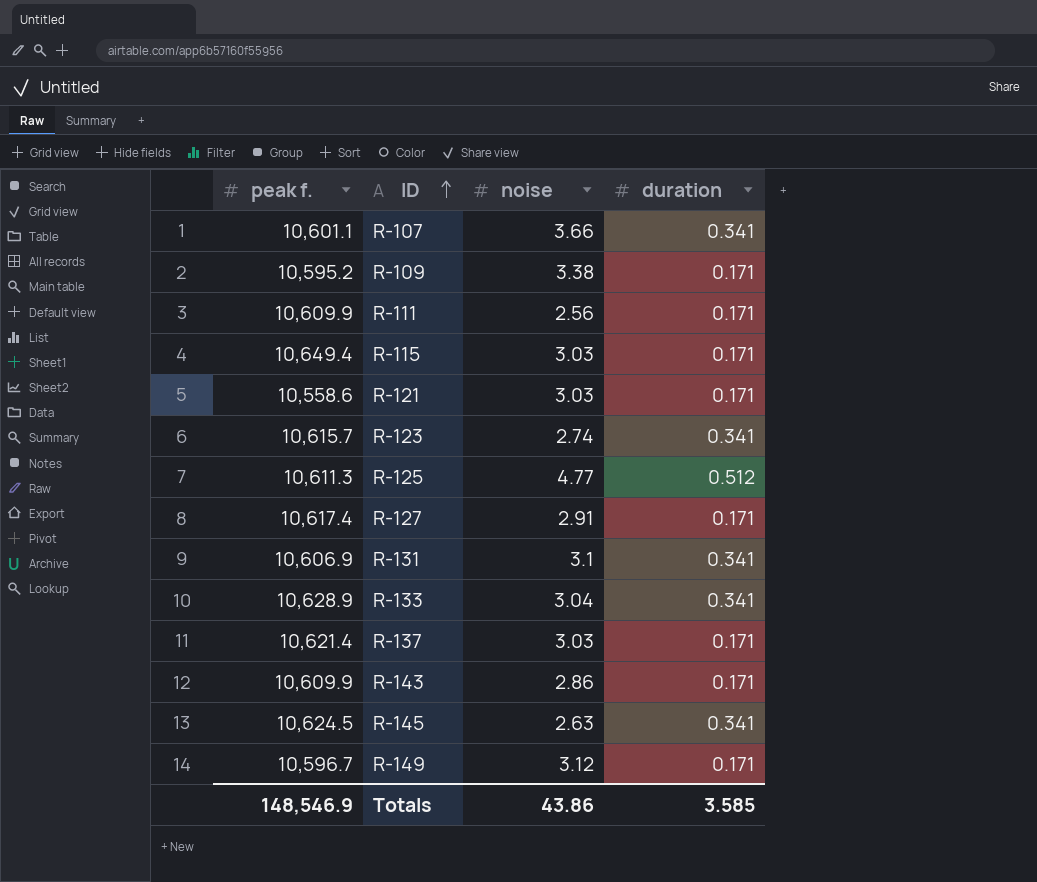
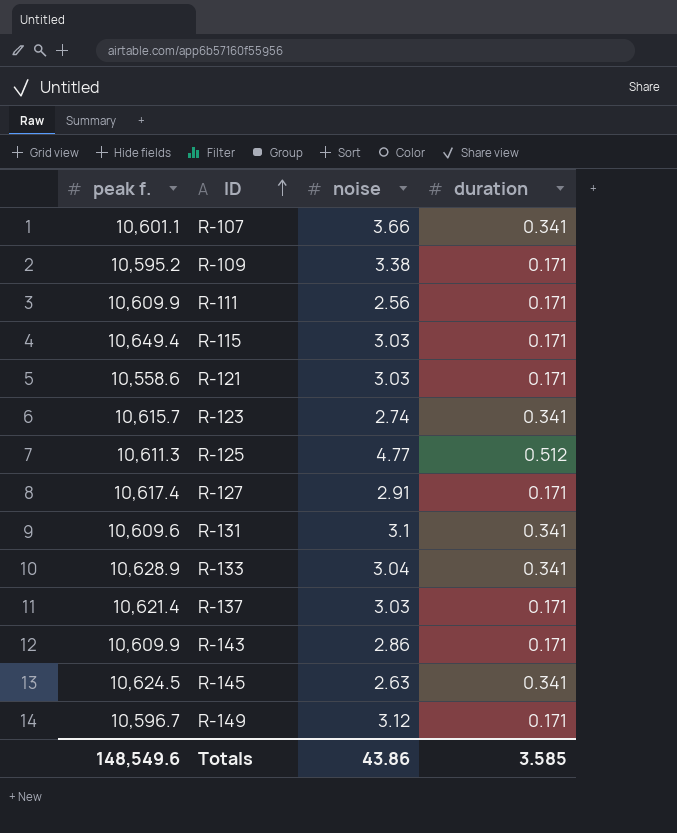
R-131 | peak f.: 10,606.9 -> 10,609.6
Totals | peak f.: 148,546.9 -> 148,549.6

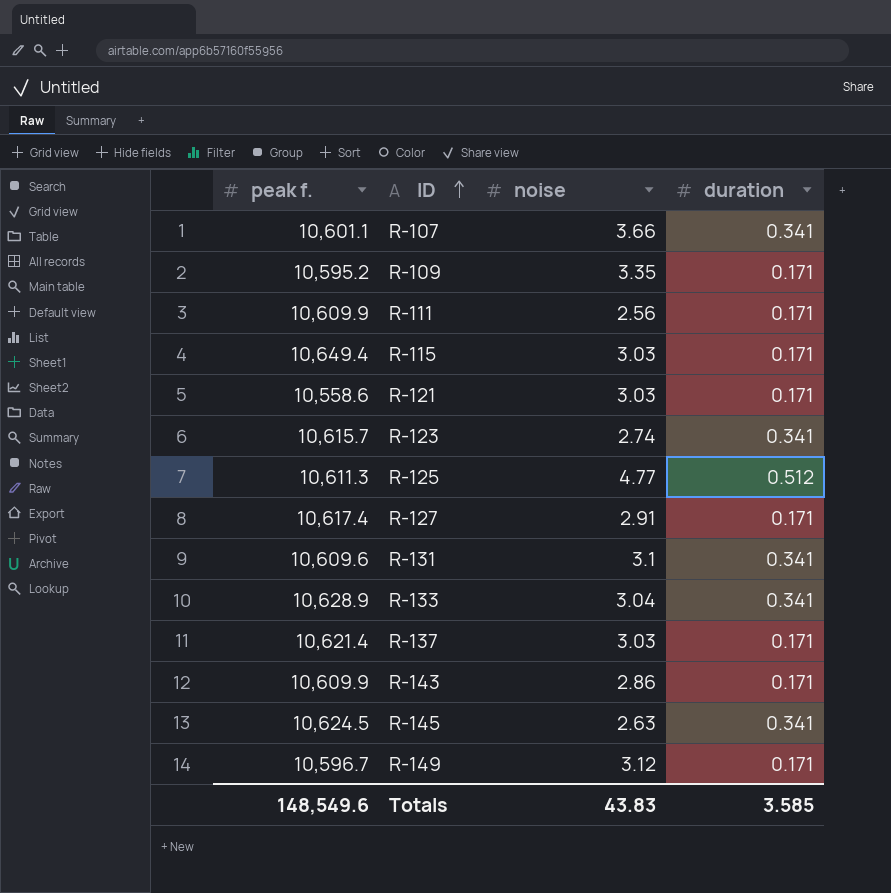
R-109 | noise: 3.38 -> 3.35
Totals | noise: 43.86 -> 43.83

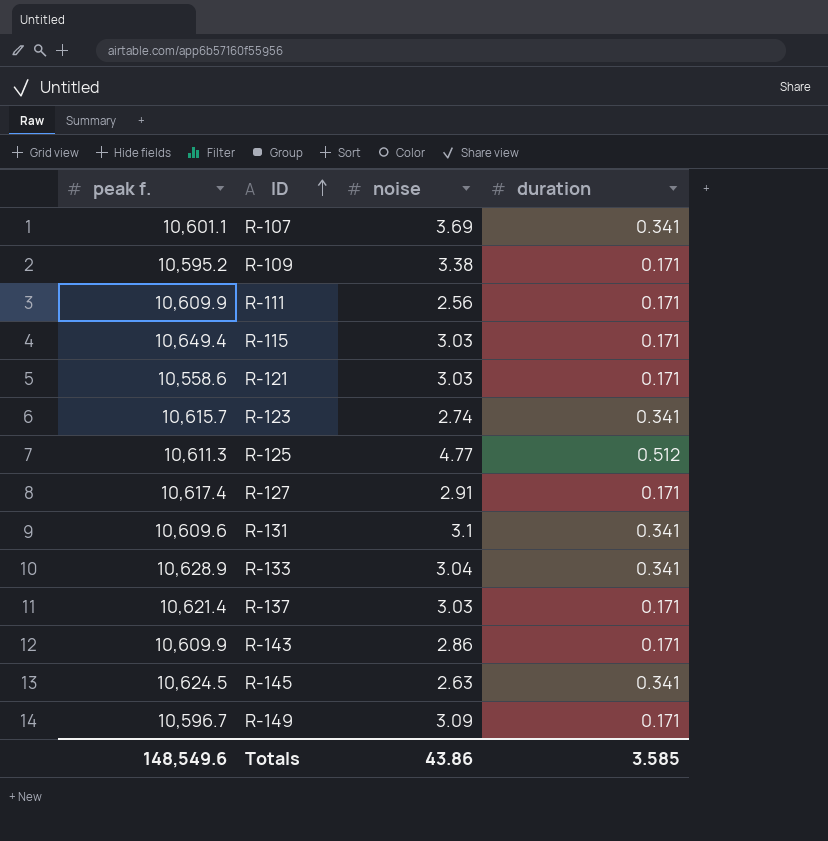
R-107 | noise: 3.66 -> 3.69
R-109 | noise: 3.35 -> 3.38
R-149 | noise: 3.12 -> 3.09
Totals | noise: 43.83 -> 43.86

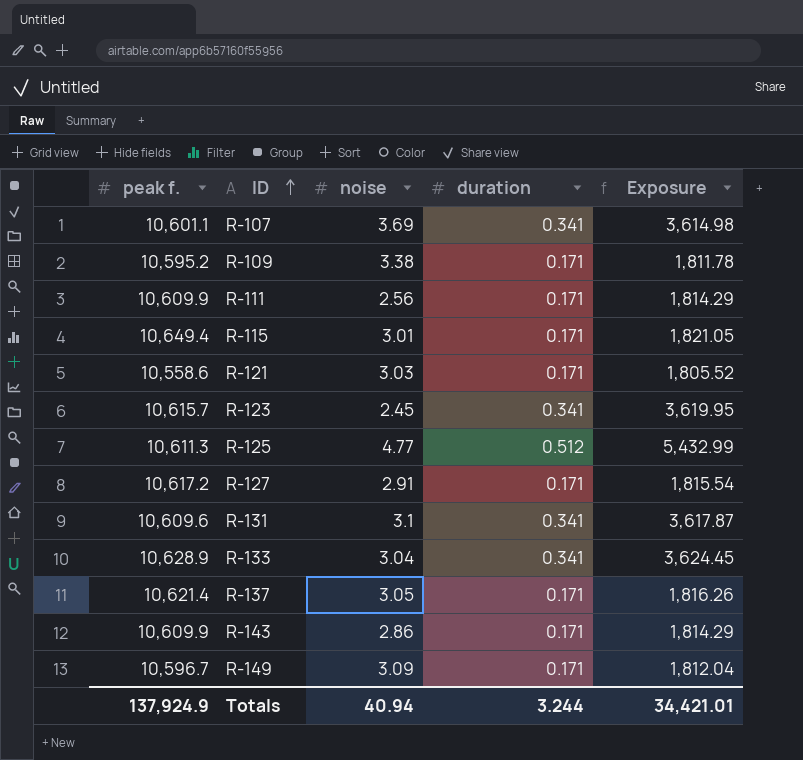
column Exposure | formula: none -> [peak f.] * [duration]
row R-145: 10,624.5 | 2.63 | 0.341 -> none
R-115 | noise: 3.03 -> 3.01
R-123 | noise: 2.74 -> 2.45
R-127 | peak f.: 10,617.4 -> 10,617.2
R-137 | noise: 3.03 -> 3.05
Totals | peak f.: 148,549.6 -> 137,924.9
Totals | noise: 43.86 -> 40.94
Totals | duration: 3.585 -> 3.244

